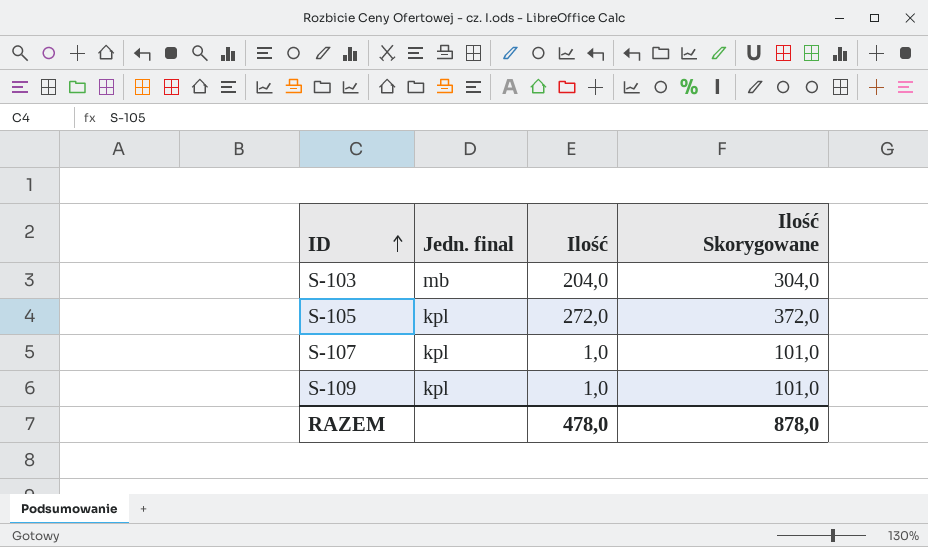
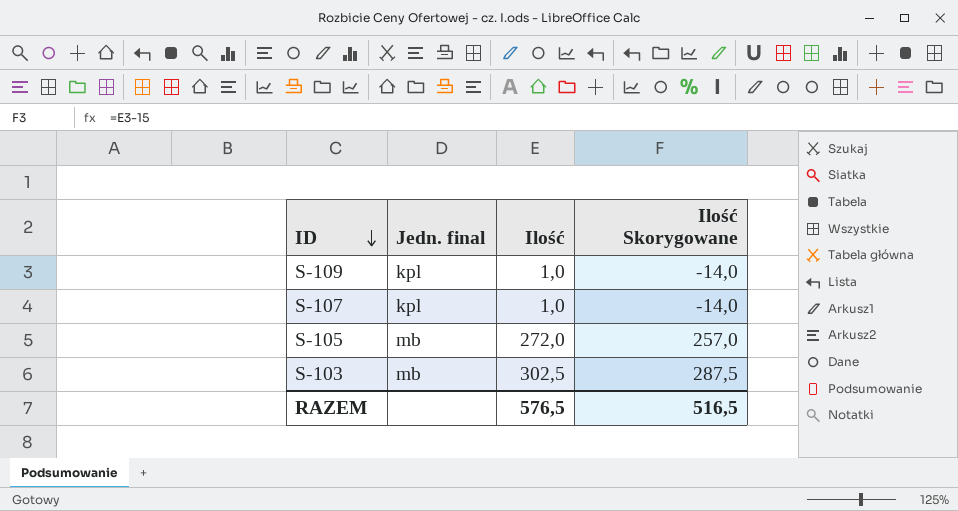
row order: ID ascending -> ID descending
column Ilość Skorygowane | formula: [Ilość] + 100 -> [Ilość] - 15
S-105 | Jedn. final: kpl -> mb
S-103 | Ilość: 204,0 -> 302,5
RAZEM | Ilość: 478,0 -> 576,5
RAZEM | Ilość Skorygowane: 878,0 -> 516,5

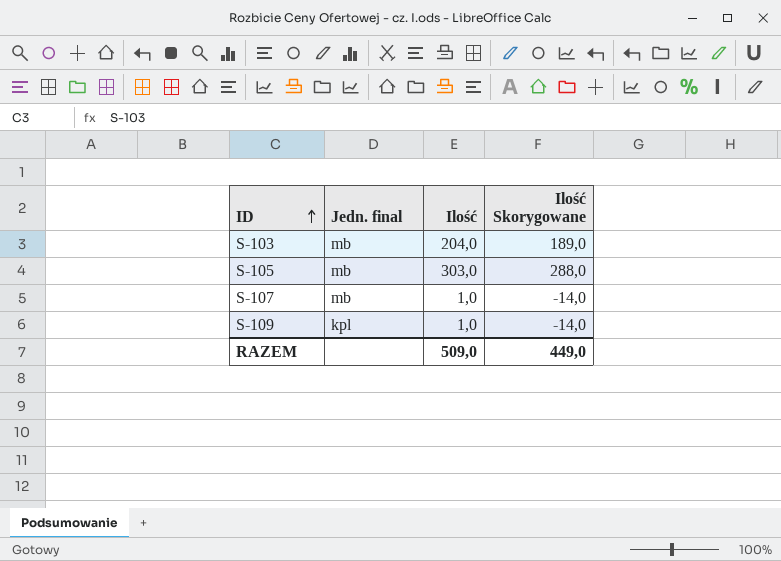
row order: ID descending -> ID ascending
S-103 | Ilość: 302,5 -> 204,0
S-103 | Ilość Skorygowane: 287,5 -> 189,0
S-105 | Ilość: 272,0 -> 303,0
S-105 | Ilość Skorygowane: 257,0 -> 288,0
S-107 | Jedn. final: kpl -> mb
RAZEM | Ilość: 576,5 -> 509,0
RAZEM | Ilość Skorygowane: 516,5 -> 449,0

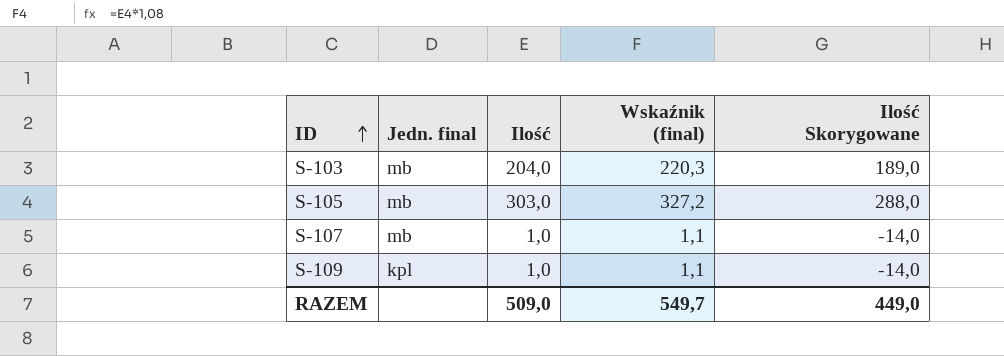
column Wskaźnik (final) | formula: none -> [Ilość] * 1,08

